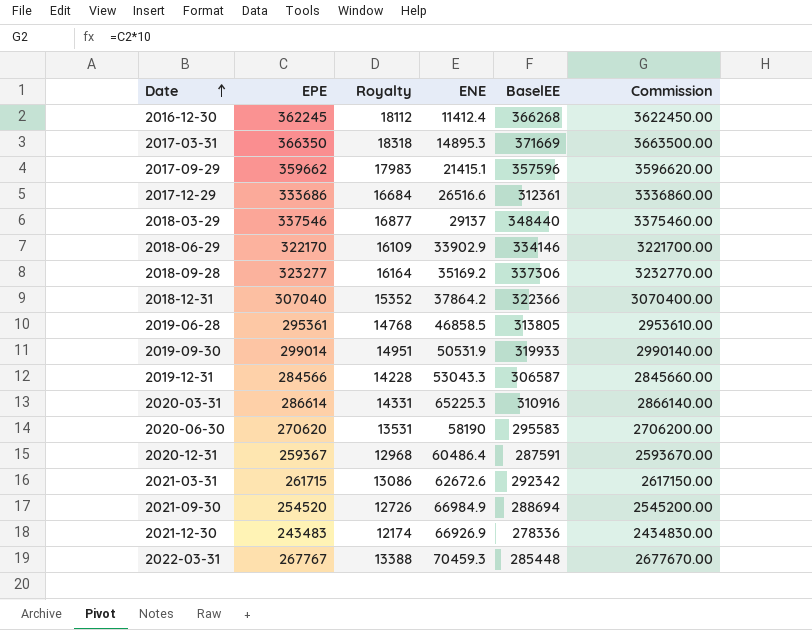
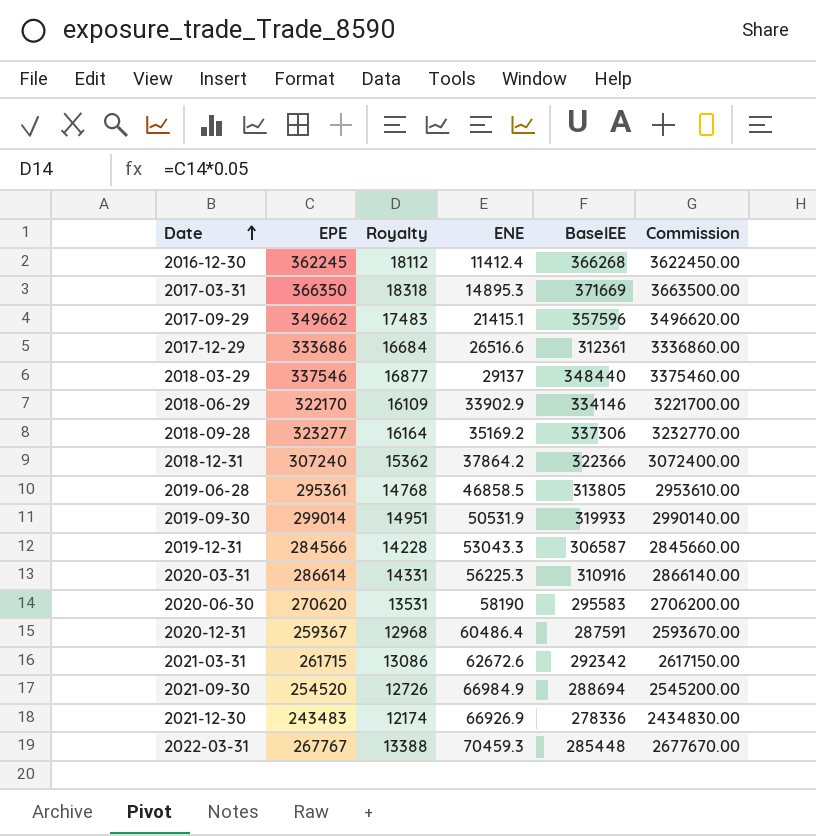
2017-09-29 | EPE: 359662 -> 349662
2017-09-29 | Royalty: 17983 -> 17483
2017-09-29 | Commission: 3596620.00 -> 3496620.00
2018-12-31 | EPE: 307040 -> 307240
2018-12-31 | Royalty: 15352 -> 15362
2018-12-31 | Commission: 3070400.00 -> 3072400.00
2020-03-31 | ENE: 65225.3 -> 56225.3

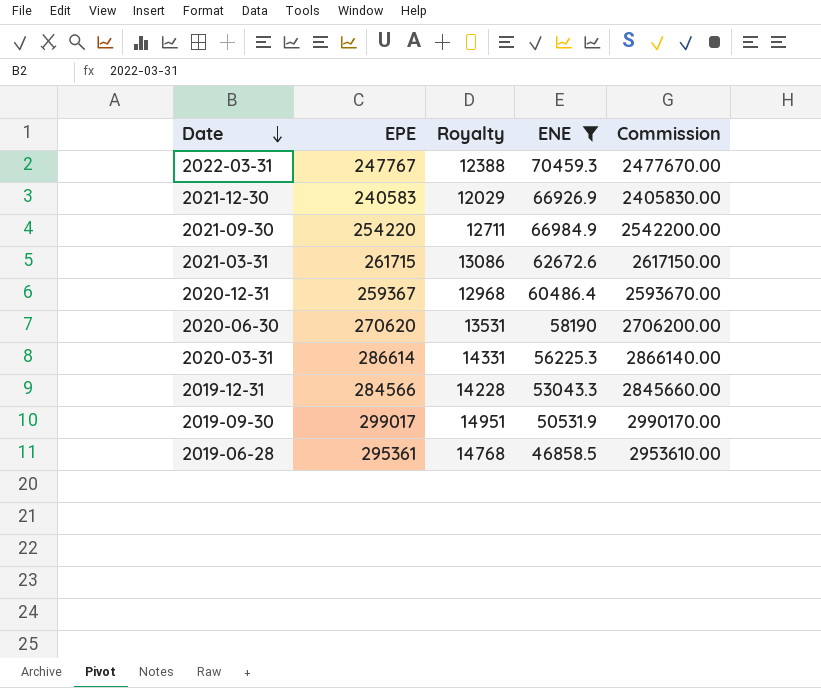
filter: none -> ENE >= 46858.5
row order: Date ascending -> Date descending
column BaselEE | position: 5 -> none
2022-03-31 | EPE: 267767 -> 247767
2022-03-31 | Royalty: 13388 -> 12388
2022-03-31 | Commission: 2677670.00 -> 2477670.00
2021-12-30 | EPE: 243483 -> 240583
2021-12-30 | Royalty: 12174 -> 12029
2021-12-30 | Commission: 2434830.00 -> 2405830.00
2021-09-30 | EPE: 254520 -> 254220
2021-09-30 | Royalty: 12726 -> 12711
2021-09-30 | Commission: 2545200.00 -> 2542200.00
2019-09-30 | EPE: 299014 -> 299017
2019-09-30 | Commission: 2990140.00 -> 2990170.00

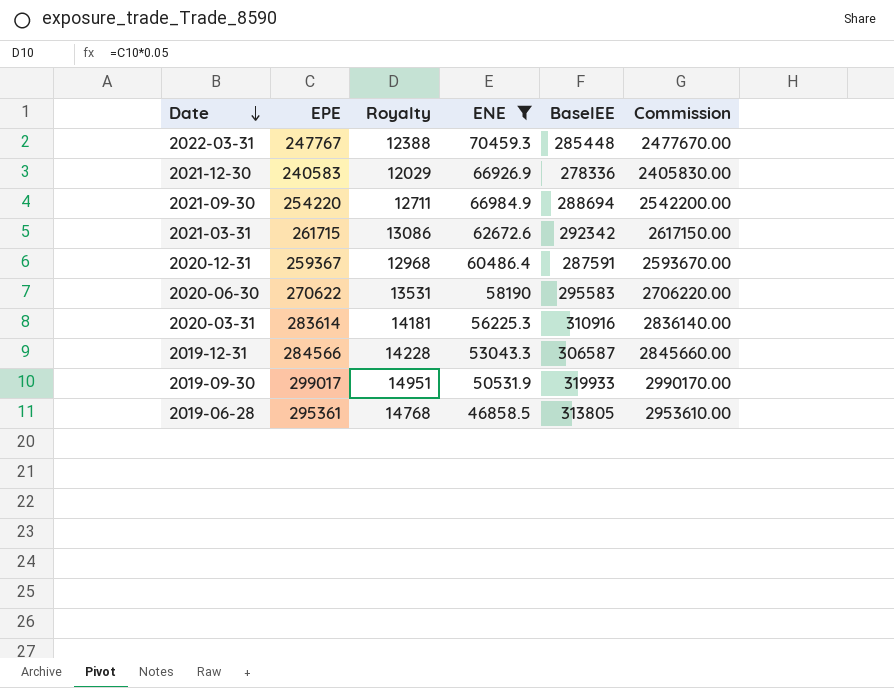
column BaselEE | position: none -> 5
2020-06-30 | EPE: 270620 -> 270622
2020-06-30 | Commission: 2706200.00 -> 2706220.00
2020-03-31 | EPE: 286614 -> 283614
2020-03-31 | Royalty: 14331 -> 14181
2020-03-31 | Commission: 2866140.00 -> 2836140.00

